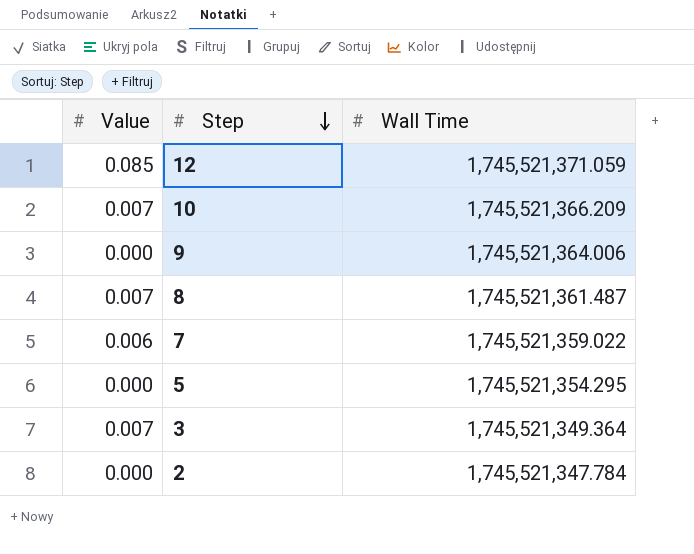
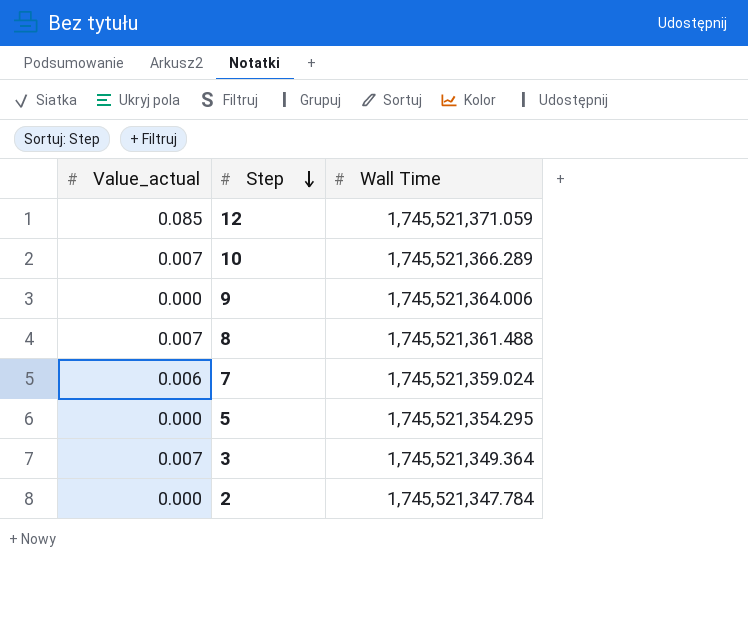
column name: Value -> Value_actual
10 | Wall Time: 1,745,521,366.209 -> 1,745,521,366.289
8 | Wall Time: 1,745,521,361.487 -> 1,745,521,361.488
7 | Wall Time: 1,745,521,359.022 -> 1,745,521,359.024

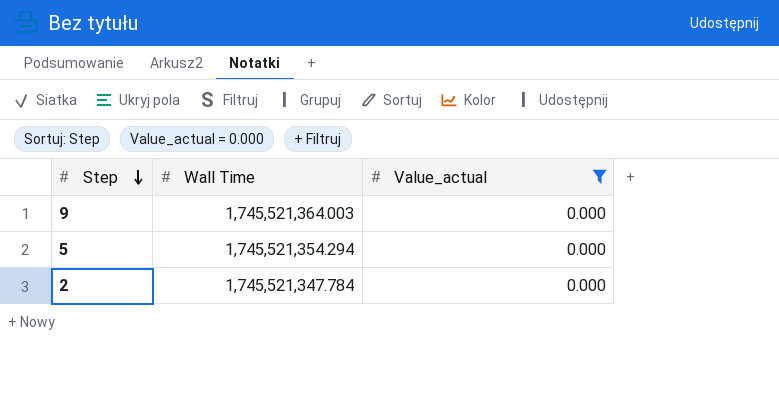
filter: none -> Value_actual = 0.000
column Value_actual | position: 1 -> 3
9 | Wall Time: 1,745,521,364.006 -> 1,745,521,364.003
5 | Wall Time: 1,745,521,354.295 -> 1,745,521,354.294

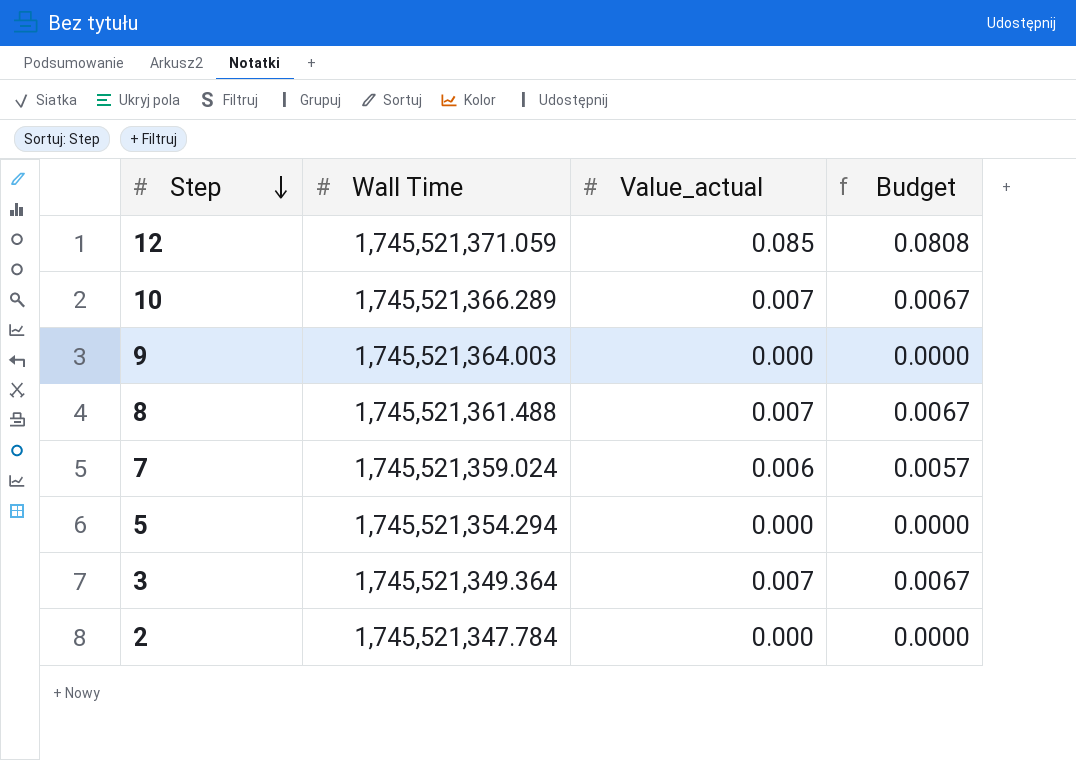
filter: Value_actual = 0.000 -> none
column Budget | formula: none -> [Value_actual] * 0.95

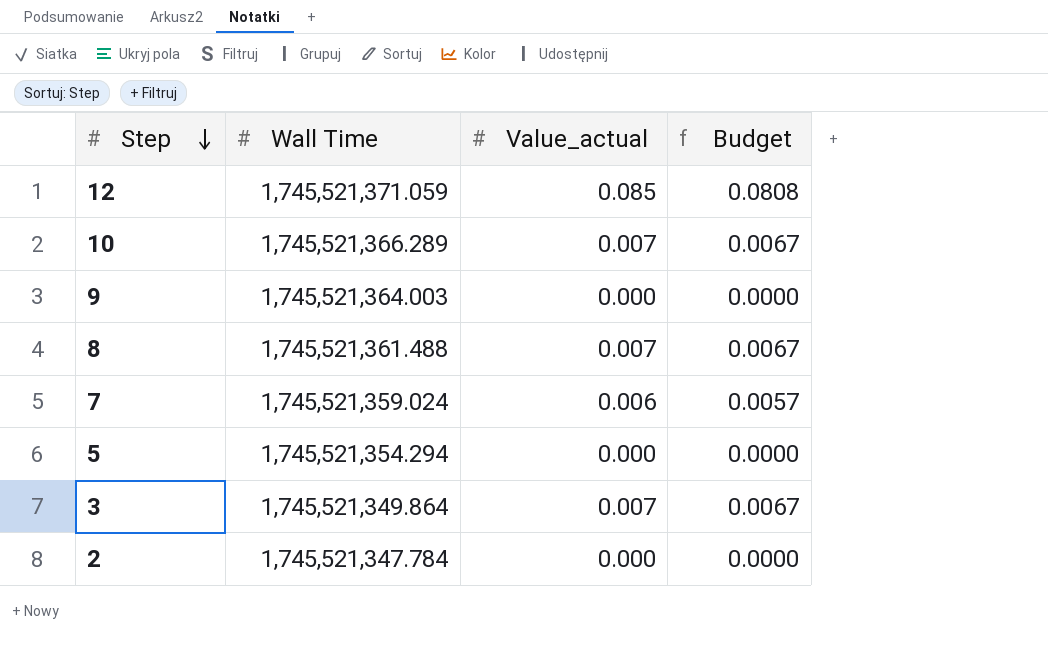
3 | Wall Time: 1,745,521,349.364 -> 1,745,521,349.864

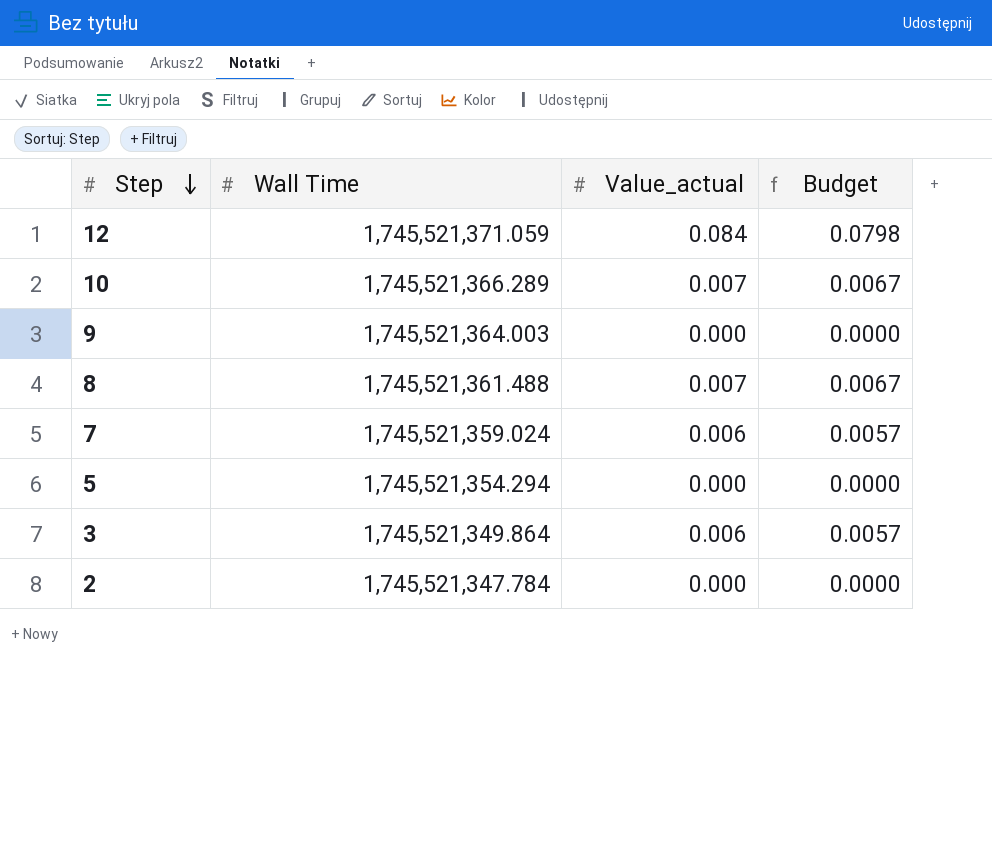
12 | Value_actual: 0.085 -> 0.084
12 | Budget: 0.0808 -> 0.0798
3 | Value_actual: 0.007 -> 0.006
3 | Budget: 0.0067 -> 0.0057

